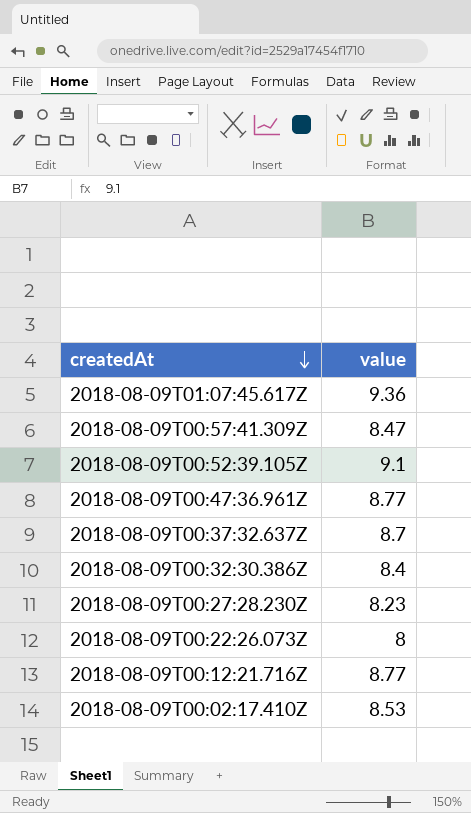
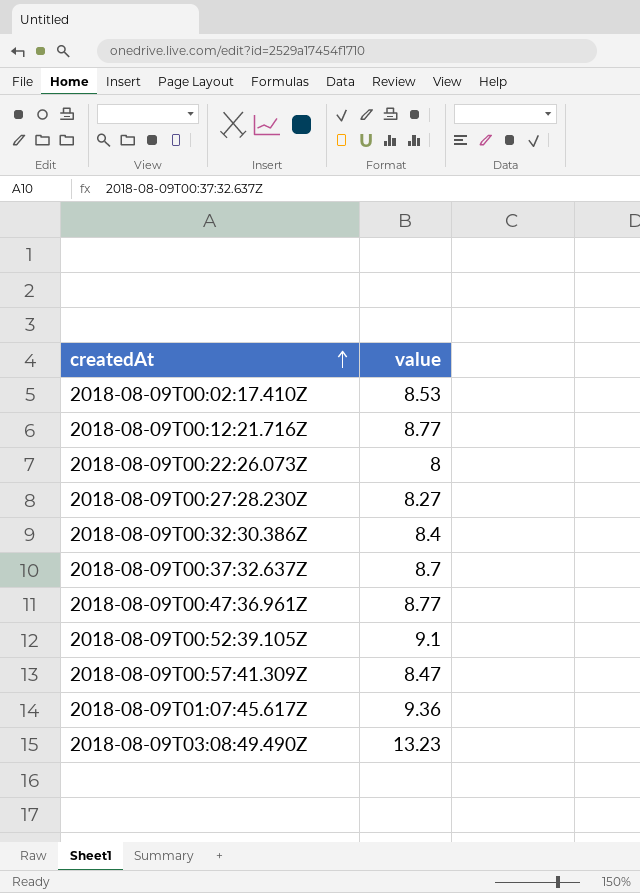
row order: createdAt descending -> createdAt ascending
2018-08-09T00:27:28.230Z | value: 8.23 -> 8.27
row 2018-08-09T03:08:49.490Z: none -> 13.23

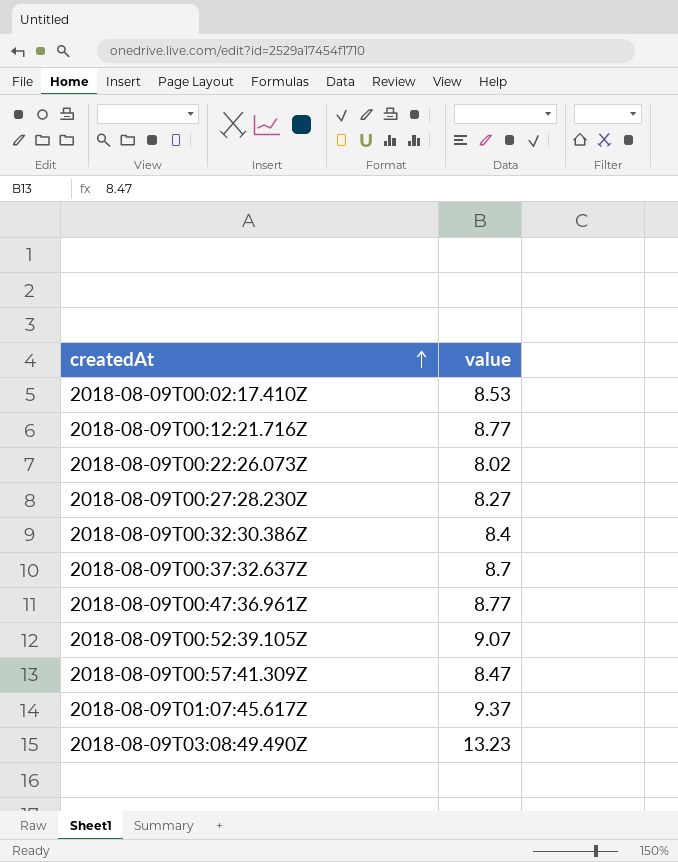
2018-08-09T00:22:26.073Z | value: 8 -> 8.02
2018-08-09T00:52:39.105Z | value: 9.1 -> 9.07
2018-08-09T01:07:45.617Z | value: 9.36 -> 9.37

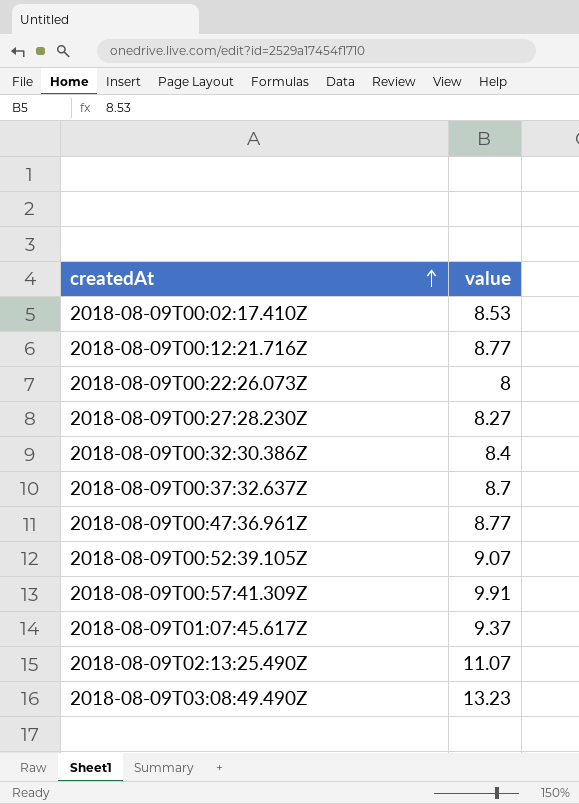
2018-08-09T00:22:26.073Z | value: 8.02 -> 8
2018-08-09T00:57:41.309Z | value: 8.47 -> 9.91
row 2018-08-09T02:13:25.490Z: none -> 11.07

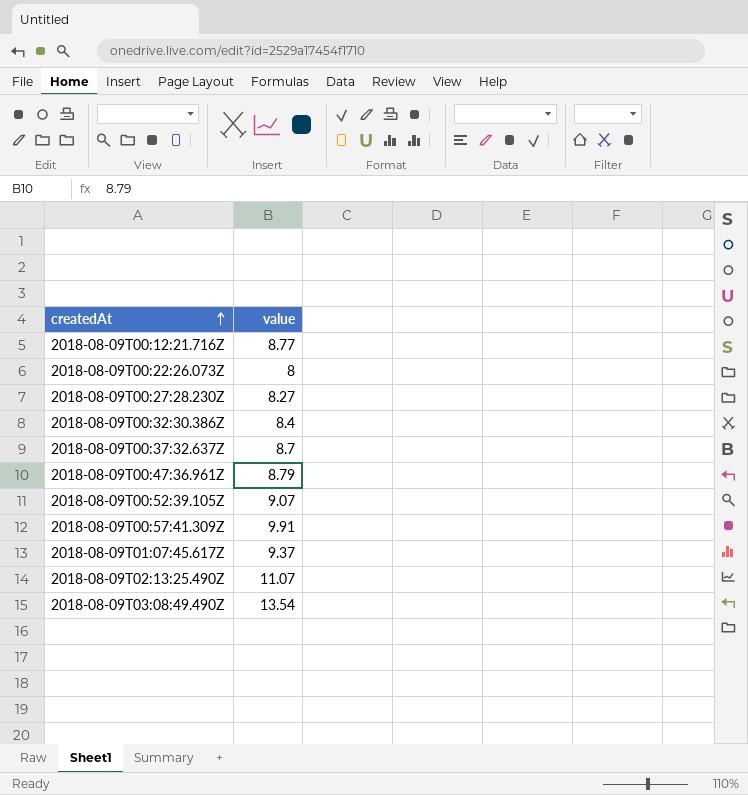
row 2018-08-09T00:02:17.410Z: 8.53 -> none
2018-08-09T00:47:36.961Z | value: 8.77 -> 8.79
2018-08-09T03:08:49.490Z | value: 13.23 -> 13.54

